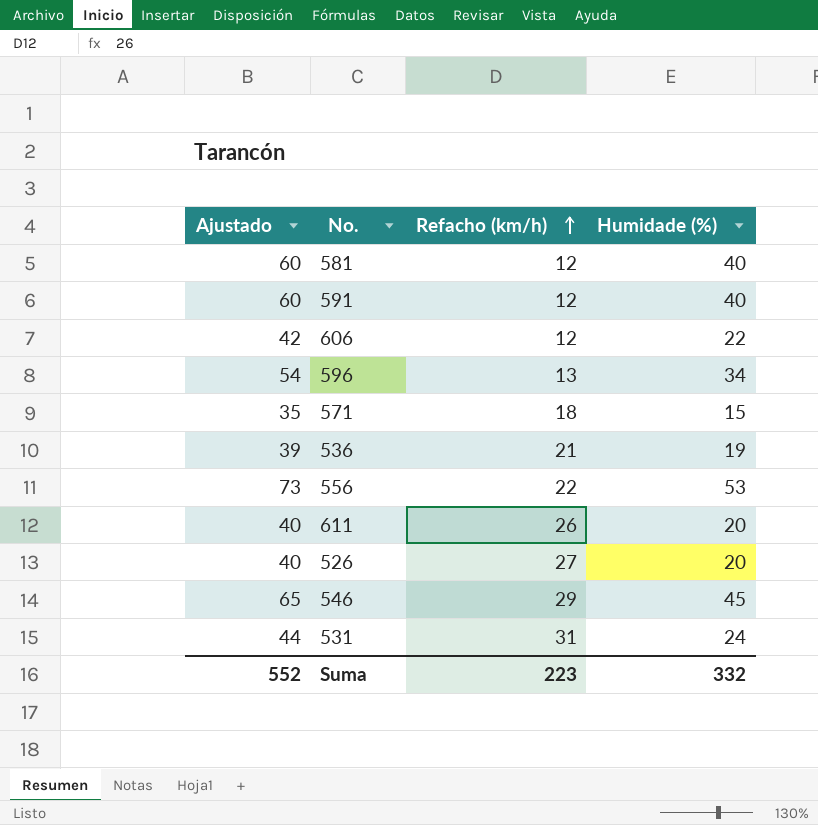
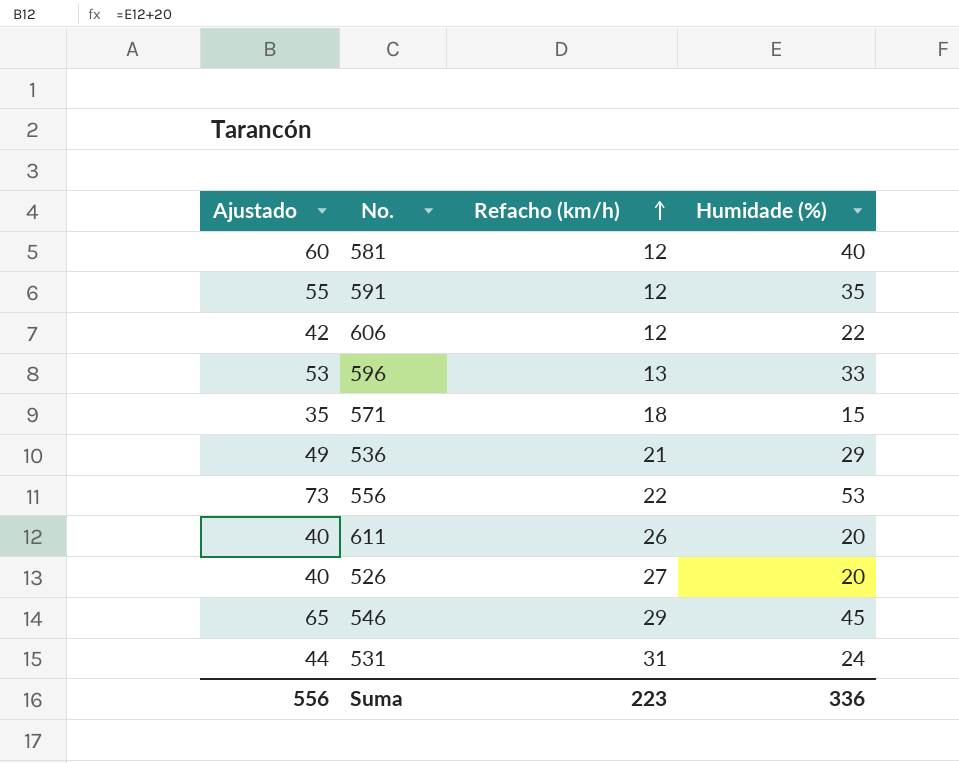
591 | Ajustado: 60 -> 55
591 | Humidade (%): 40 -> 35
596 | Ajustado: 54 -> 53
596 | Humidade (%): 34 -> 33
536 | Ajustado: 39 -> 49
536 | Humidade (%): 19 -> 29
Suma | Ajustado: 552 -> 556
Suma | Humidade (%): 332 -> 336

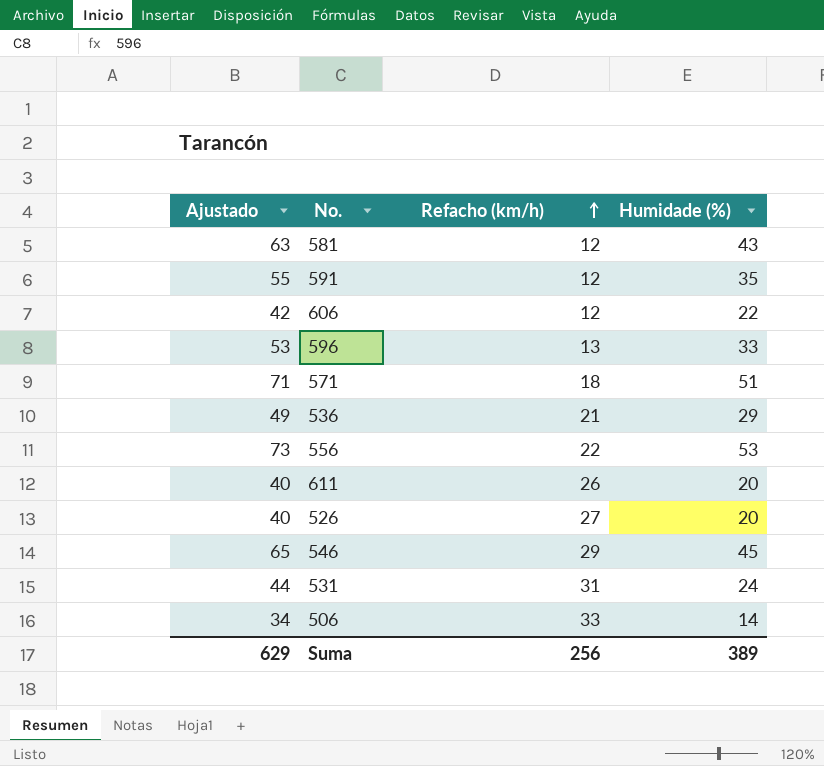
581 | Ajustado: 60 -> 63
581 | Humidade (%): 40 -> 43
571 | Ajustado: 35 -> 71
571 | Humidade (%): 15 -> 51
row 506: none -> 34 | 33 | 14
Suma | Ajustado: 556 -> 629
Suma | Refacho (km/h): 223 -> 256
Suma | Humidade (%): 336 -> 389

